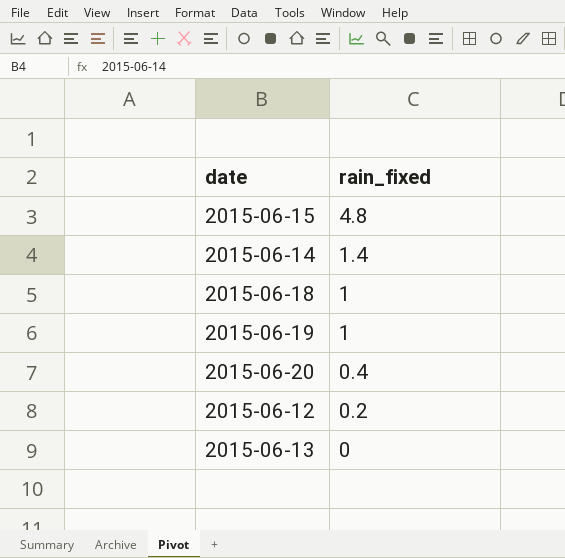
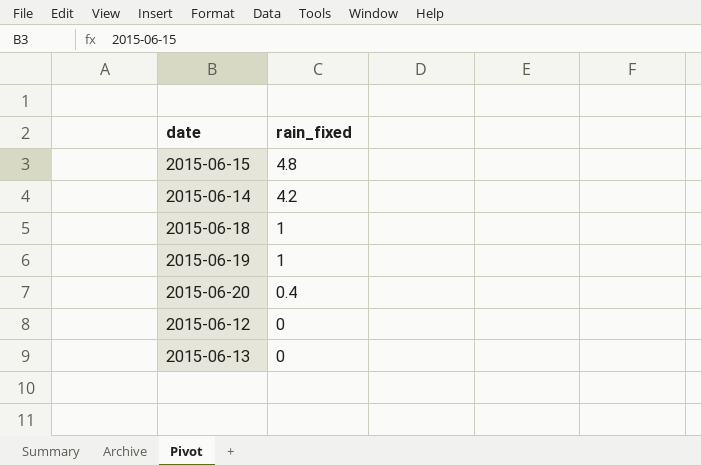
2015-06-14 | rain_fixed: 1.4 -> 4.2
2015-06-12 | rain_fixed: 0.2 -> 0

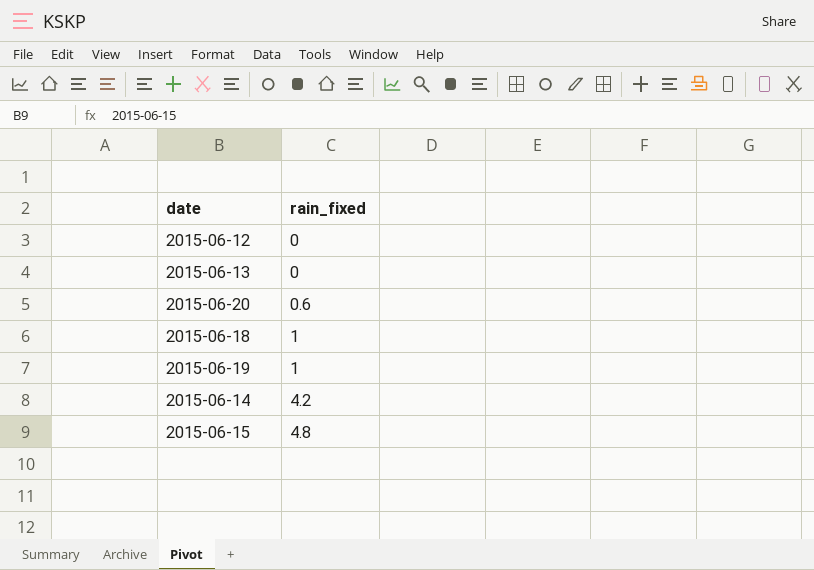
row order: rain_fixed descending -> rain_fixed ascending
2015-06-20 | rain_fixed: 0.4 -> 0.6

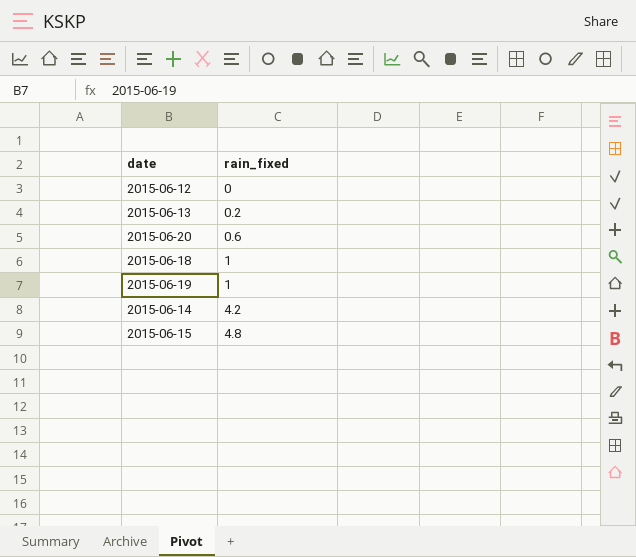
2015-06-13 | rain_fixed: 0 -> 0.2

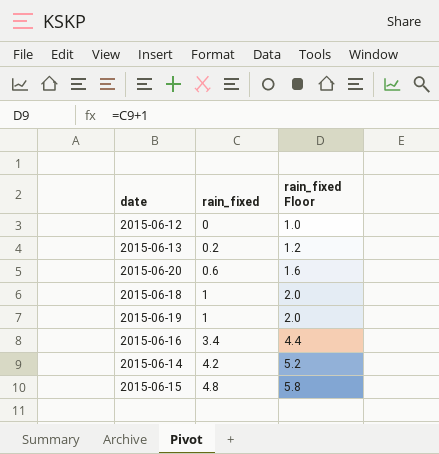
column rain_fixed Floor | formula: none -> [rain_fixed] + 1
row 2015-06-16: none -> 3.4 | 4.4

